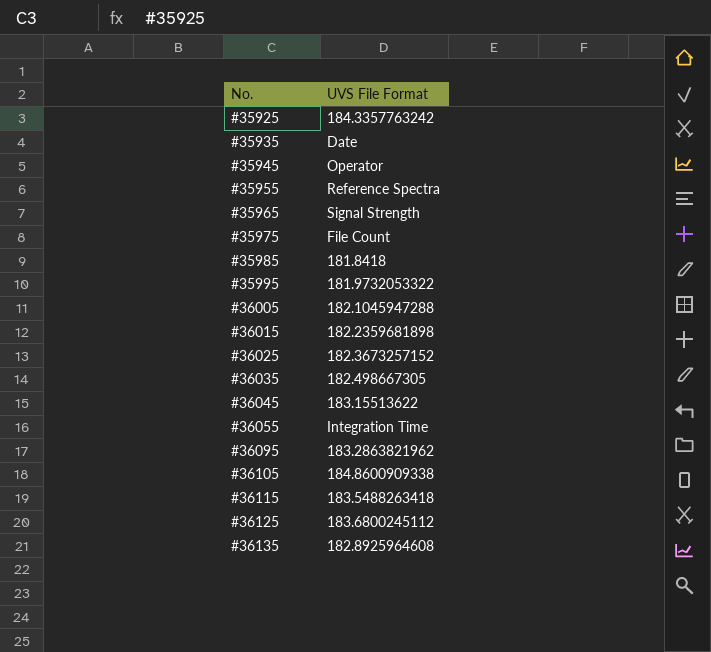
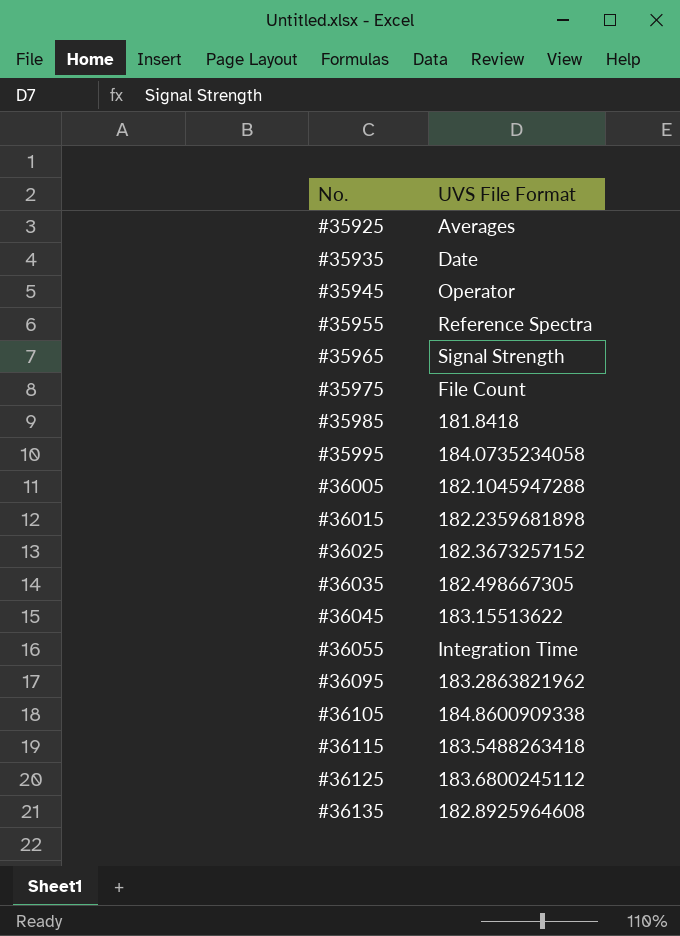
#35925 | UVS File Format: 184.3357763242 -> Averages
#35995 | UVS File Format: 181.9732053322 -> 184.0735234058

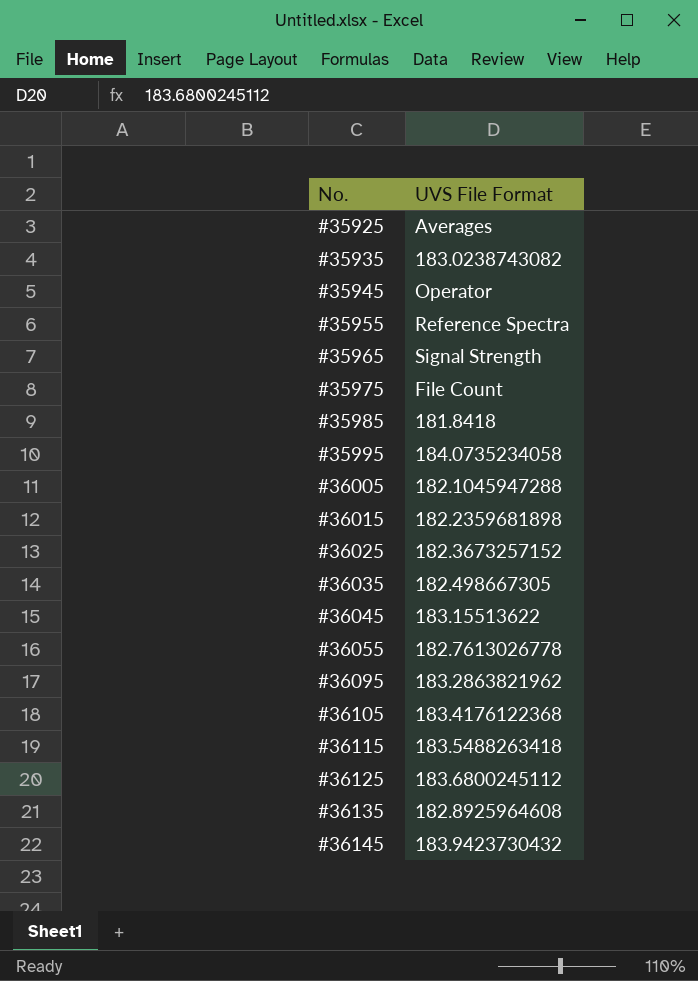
#35935 | UVS File Format: Date -> 183.0238743082
#36055 | UVS File Format: Integration Time -> 182.7613026778
#36105 | UVS File Format: 184.8600909338 -> 183.4176122368
row #36145: none -> 183.9423730432

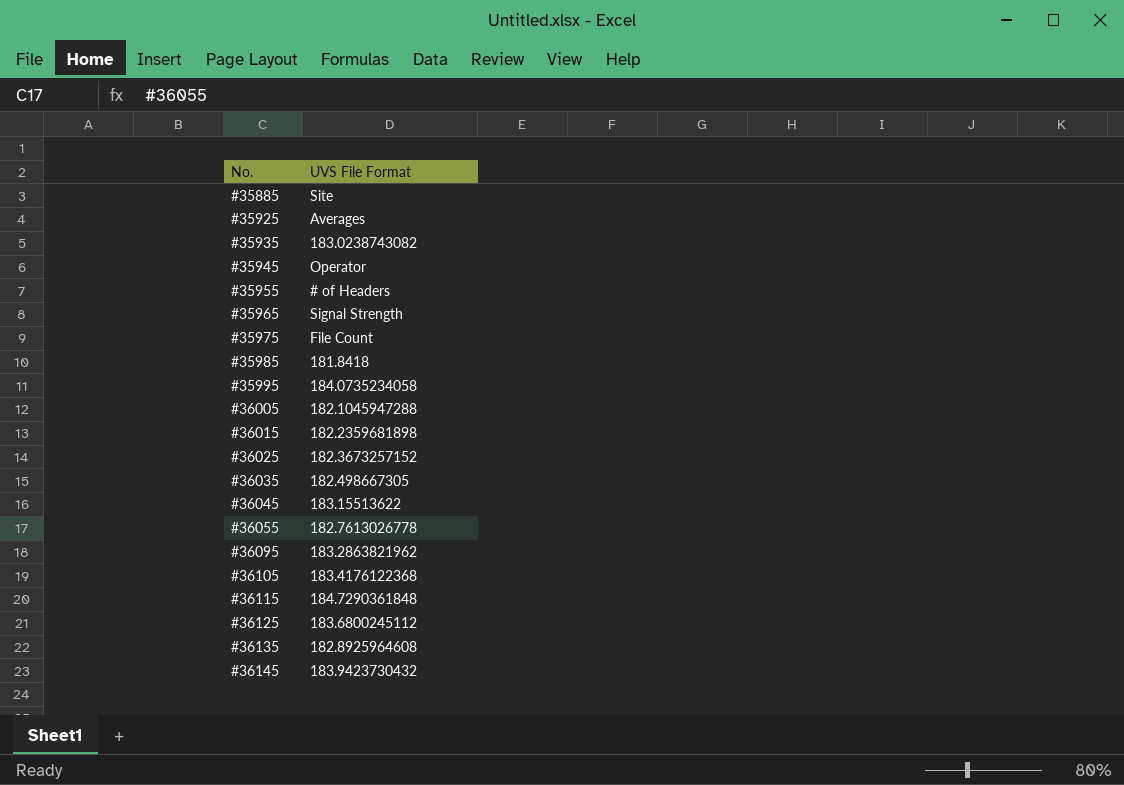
row #35885: none -> Site
#35955 | UVS File Format: Reference Spectra -> # of Headers
#36115 | UVS File Format: 183.5488263418 -> 184.7290361848

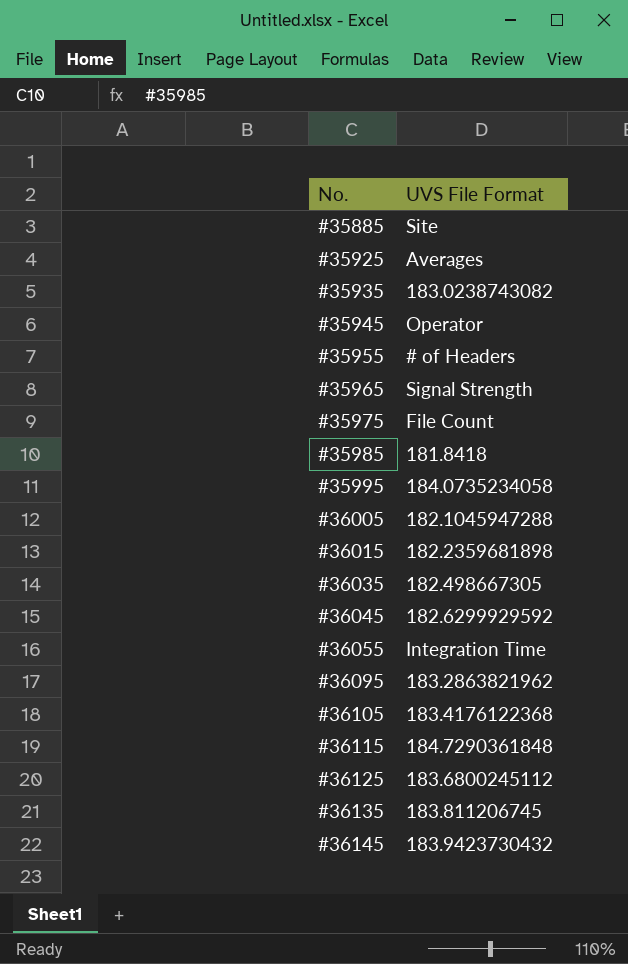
row #36025: 182.3673257152 -> none
#36045 | UVS File Format: 183.15513622 -> 182.6299929592
#36055 | UVS File Format: 182.7613026778 -> Integration Time
#36135 | UVS File Format: 182.8925964608 -> 183.811206745

